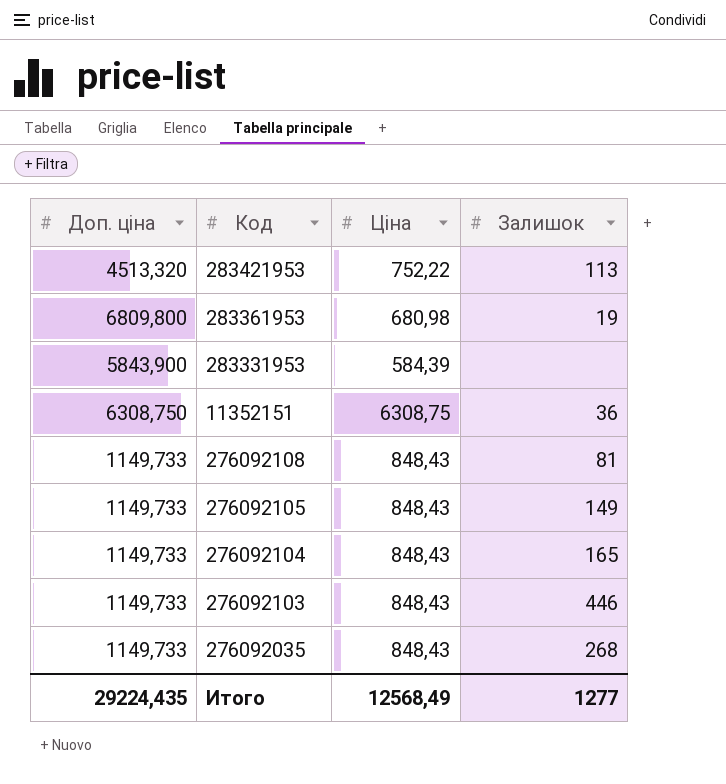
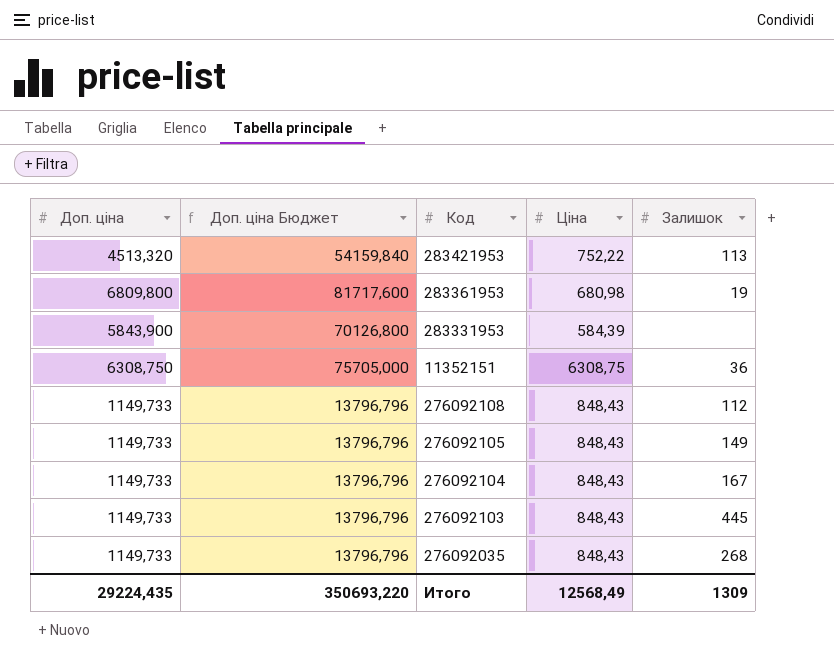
column Доп. ціна Бюджет | formula: none -> [Доп. ціна] * 12
276092108 | Залишок: 81 -> 112
276092104 | Залишок: 165 -> 167
276092103 | Залишок: 446 -> 445
Итого | Залишок: 1277 -> 1309

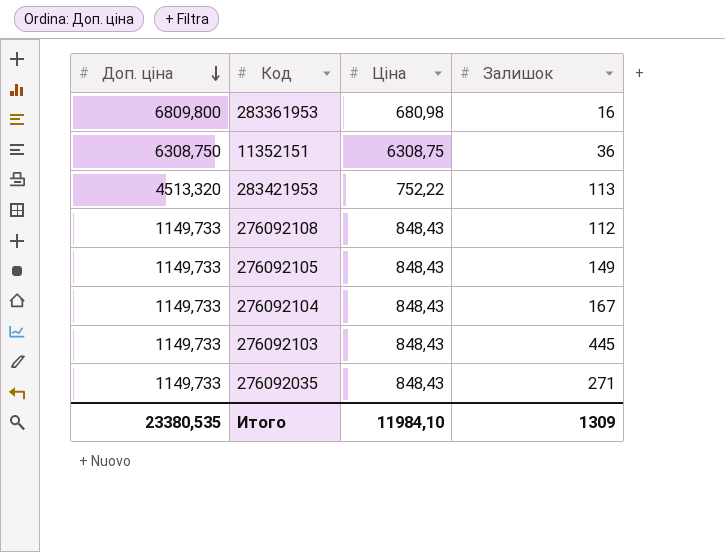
row order: none -> Доп. ціна descending
column Доп. ціна Бюджет | formula: [Доп. ціна] * 12 -> none
row 283331953: 5843,900 | 70126,800 | 584,39 | none -> none
283361953 | Залишок: 19 -> 16
276092035 | Залишок: 268 -> 271
Итого | Доп. ціна: 29224,435 -> 23380,535
Итого | Ціна: 12568,49 -> 11984,10

